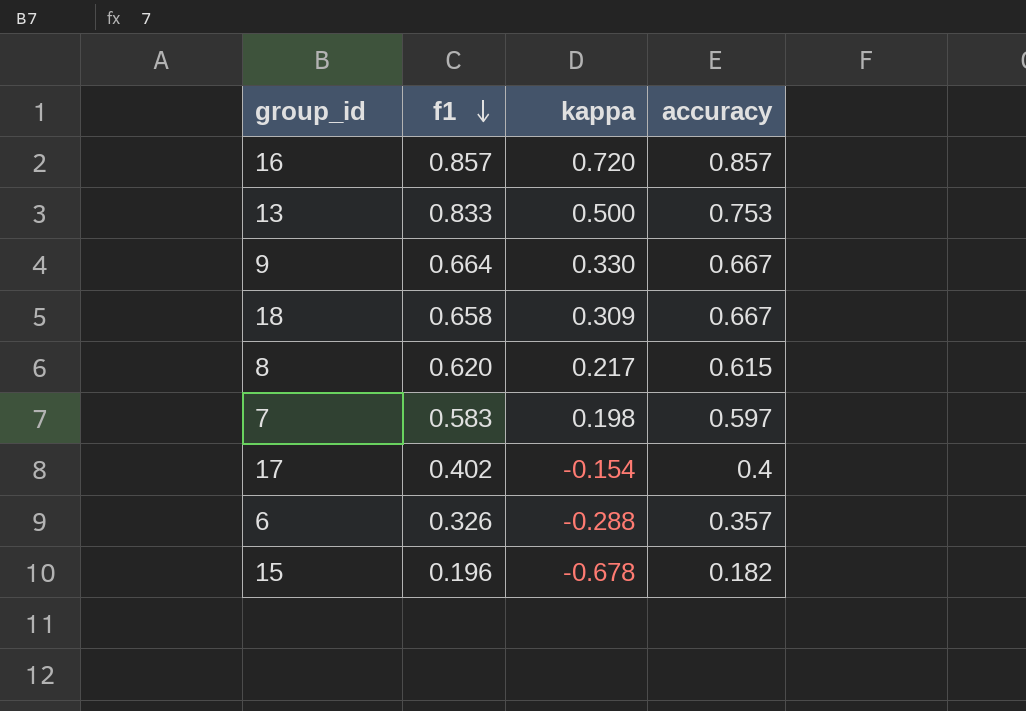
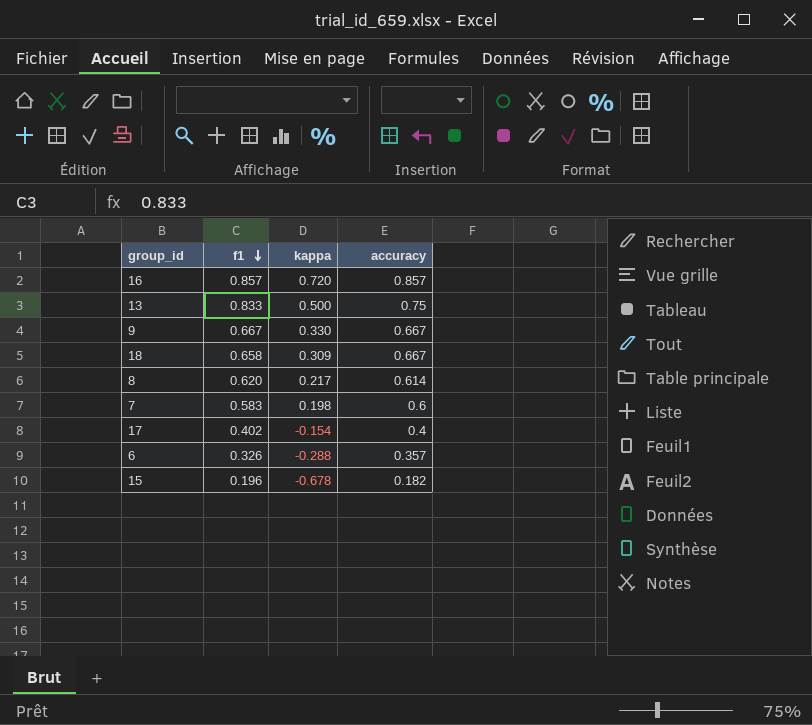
13 | accuracy: 0.753 -> 0.75
9 | f1: 0.664 -> 0.667
8 | accuracy: 0.615 -> 0.614
7 | accuracy: 0.597 -> 0.6

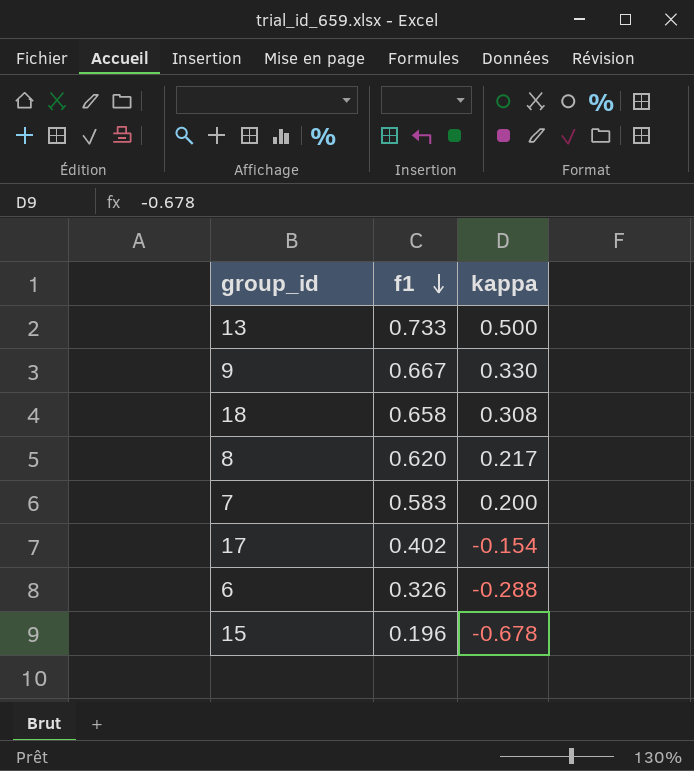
column accuracy | position: 4 -> none
row 16: 0.857 | 0.720 | 0.857 -> none
13 | f1: 0.833 -> 0.733
18 | kappa: 0.309 -> 0.308
7 | kappa: 0.198 -> 0.200

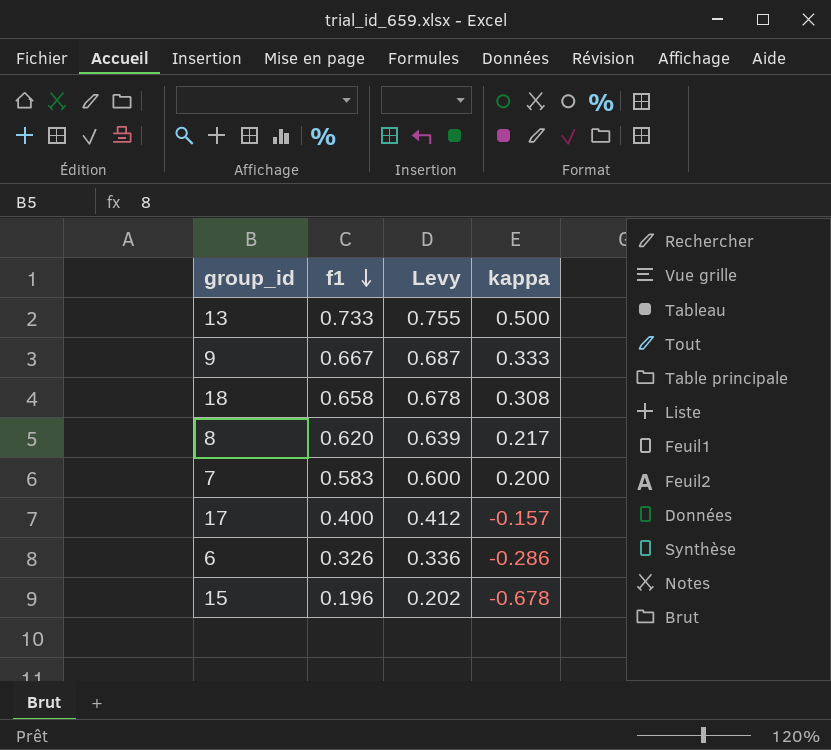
column Levy | formula: none -> [f1] * 1.03
9 | kappa: 0.330 -> 0.333
17 | f1: 0.402 -> 0.400
17 | kappa: -0.154 -> -0.157
6 | kappa: -0.288 -> -0.286

